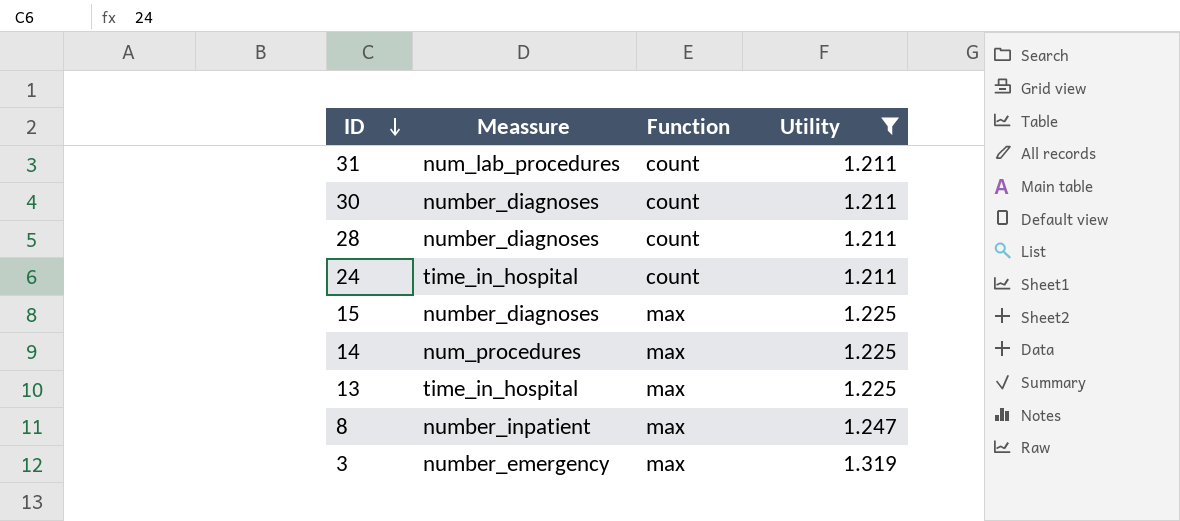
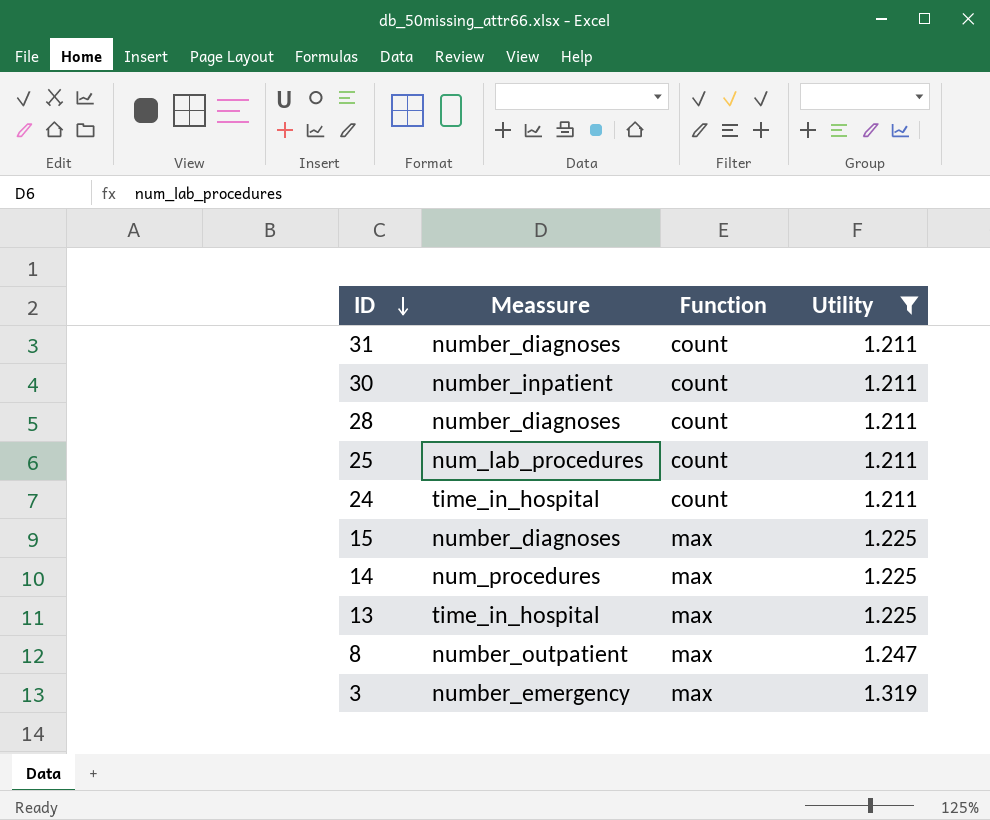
31 | Meassure: num_lab_procedures -> number_diagnoses
30 | Meassure: number_diagnoses -> number_inpatient
row 25: none -> num_lab_procedures | count | 1.211
8 | Meassure: number_inpatient -> number_outpatient

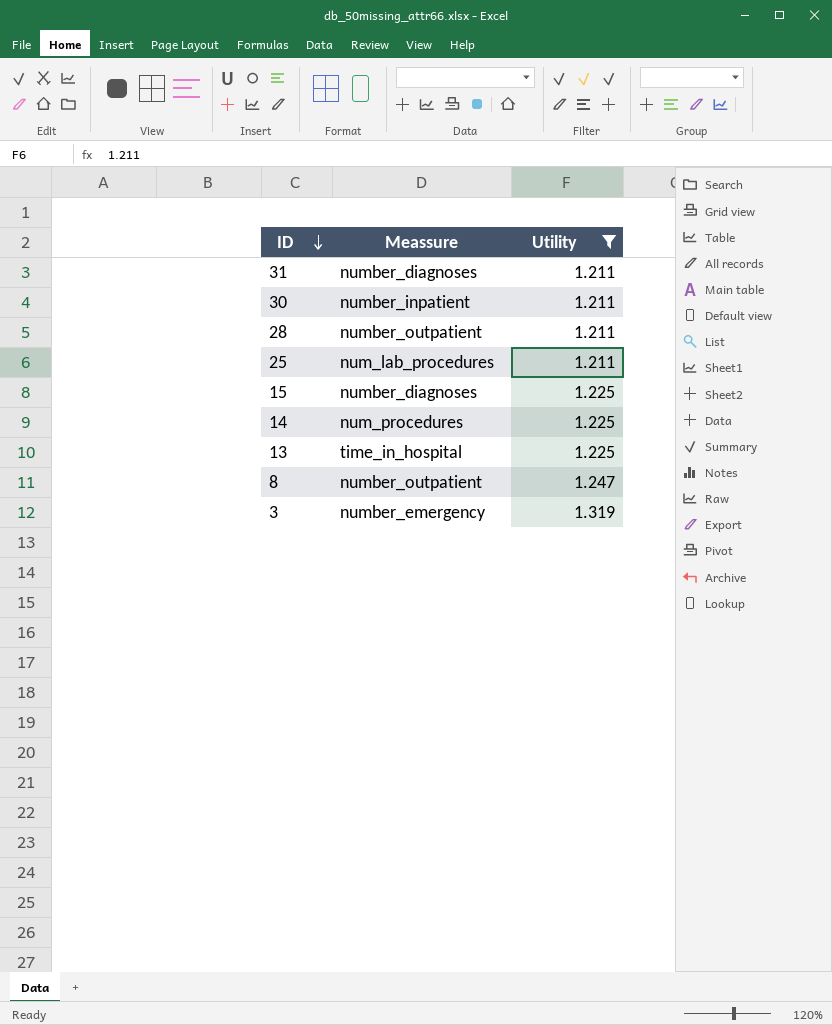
column Function | position: 3 -> none
row 24: time_in_hospital | count | 1.211 -> none
28 | Meassure: number_diagnoses -> number_outpatient

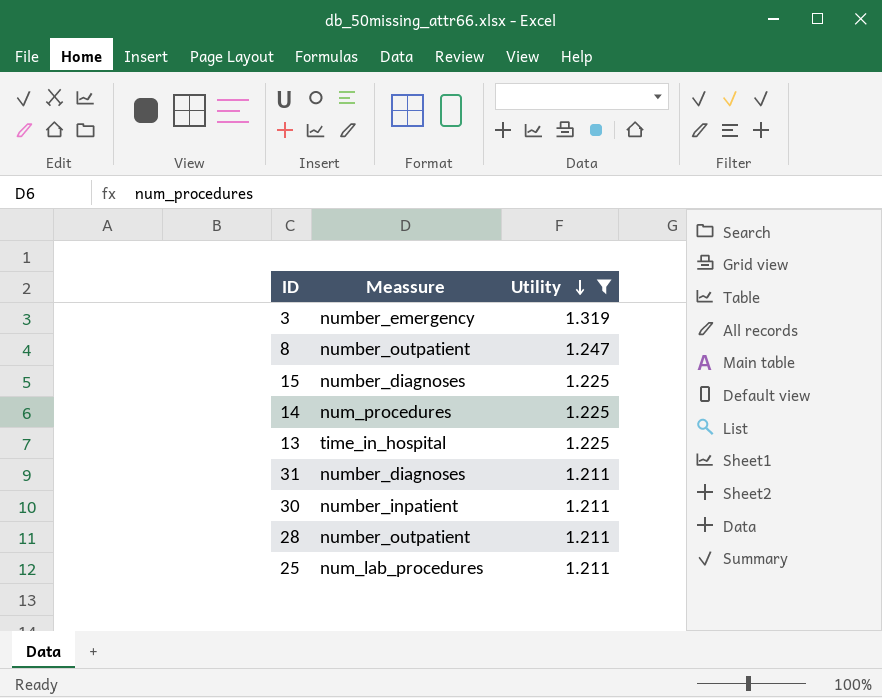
row order: ID descending -> Utility descending

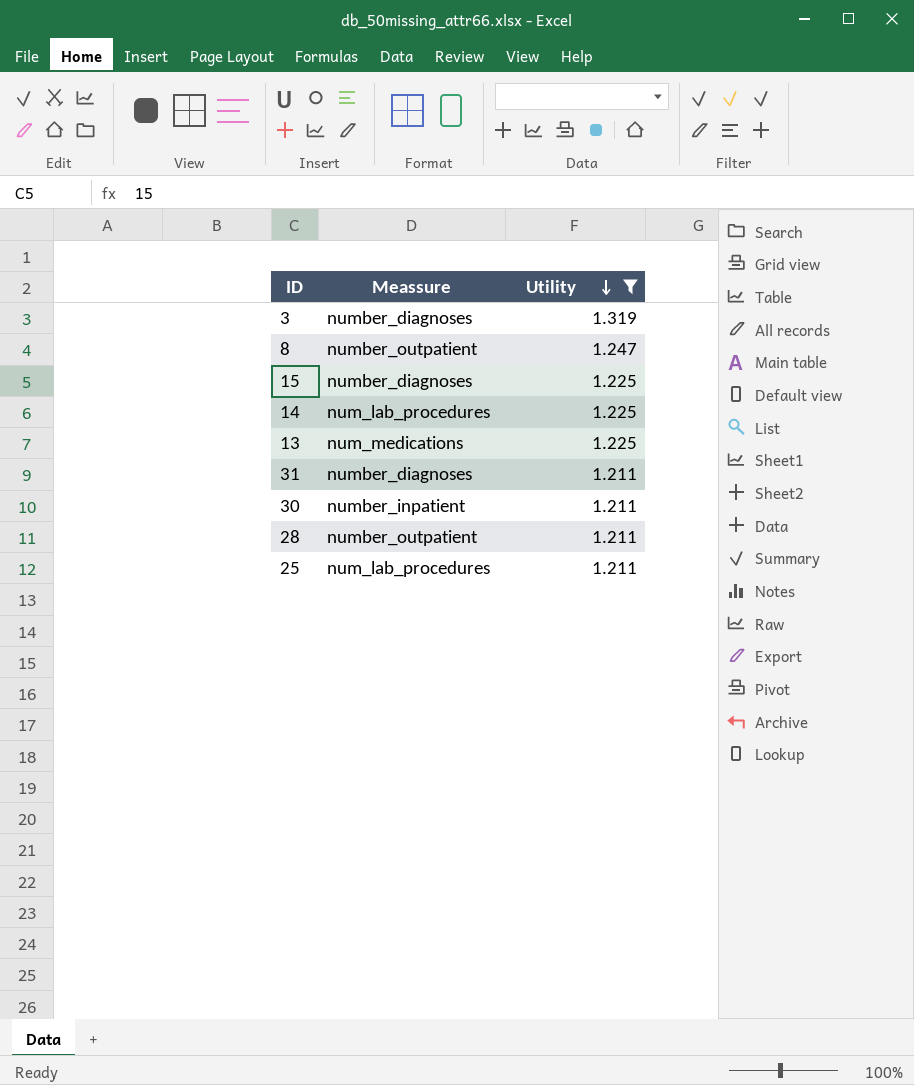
3 | Meassure: number_emergency -> number_diagnoses
14 | Meassure: num_procedures -> num_lab_procedures
13 | Meassure: time_in_hospital -> num_medications

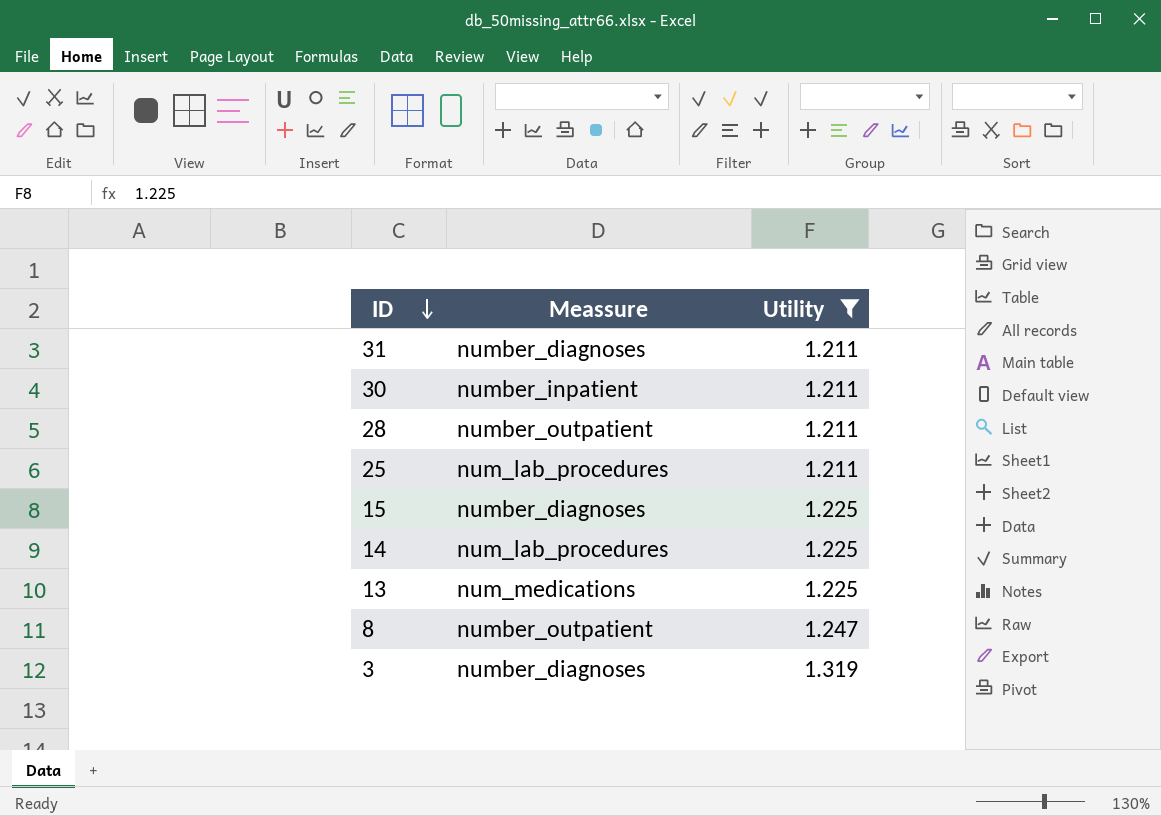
row order: Utility descending -> ID descending

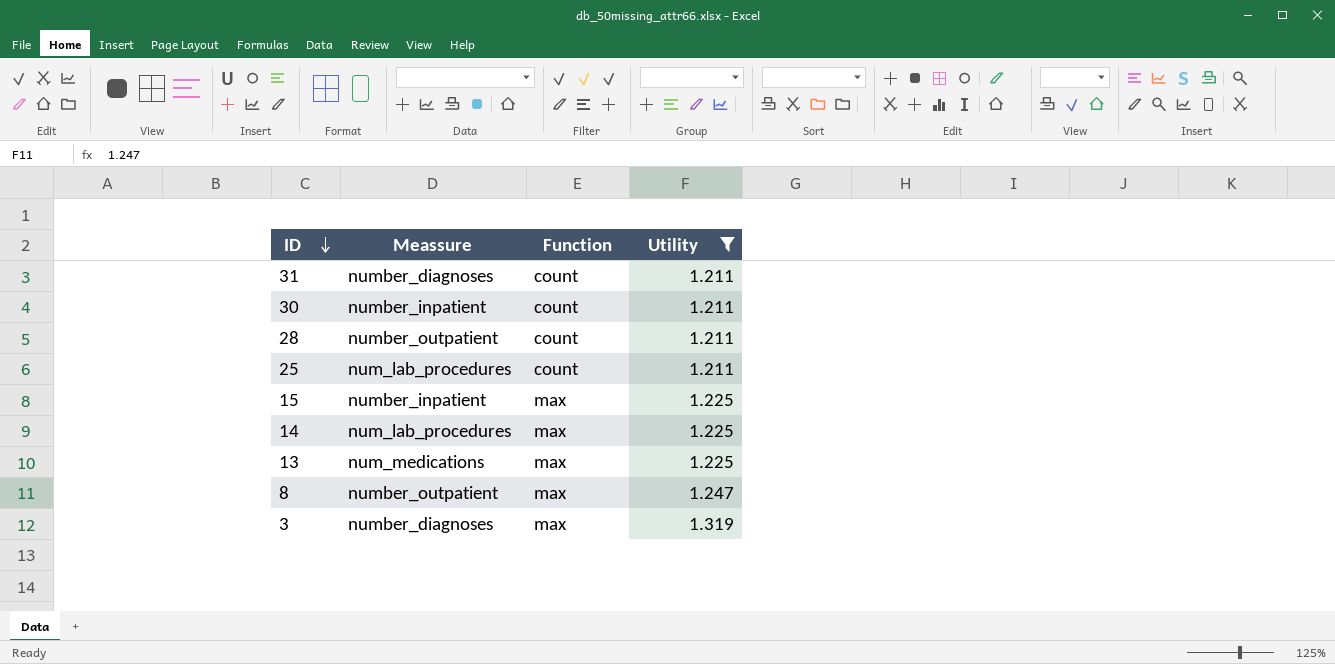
column Function | position: none -> 3
15 | Meassure: number_diagnoses -> number_inpatient

